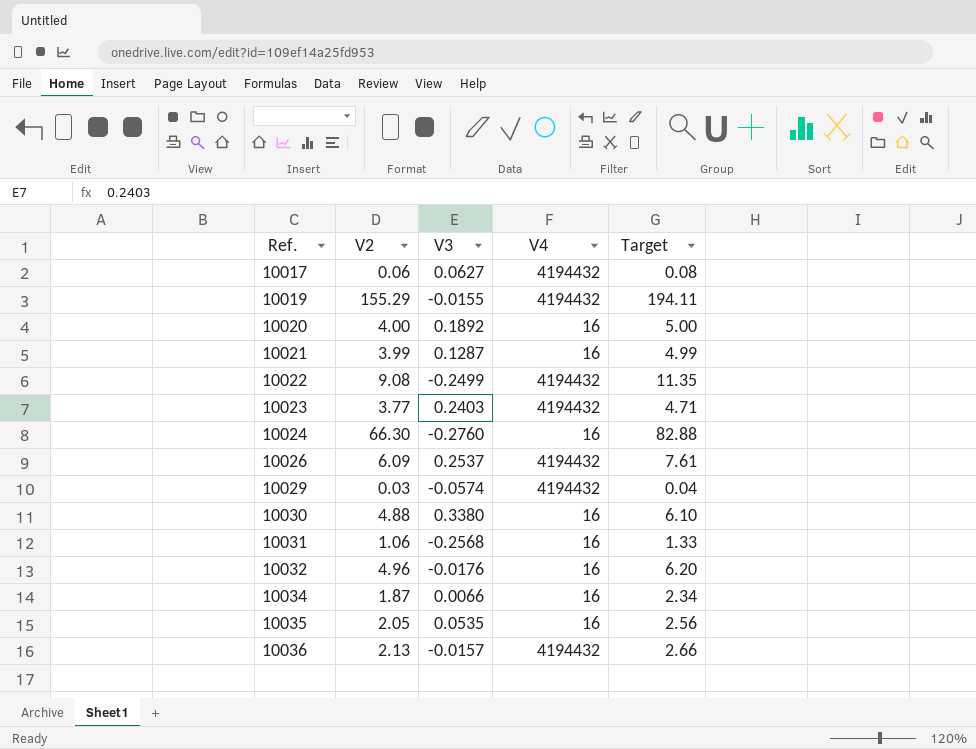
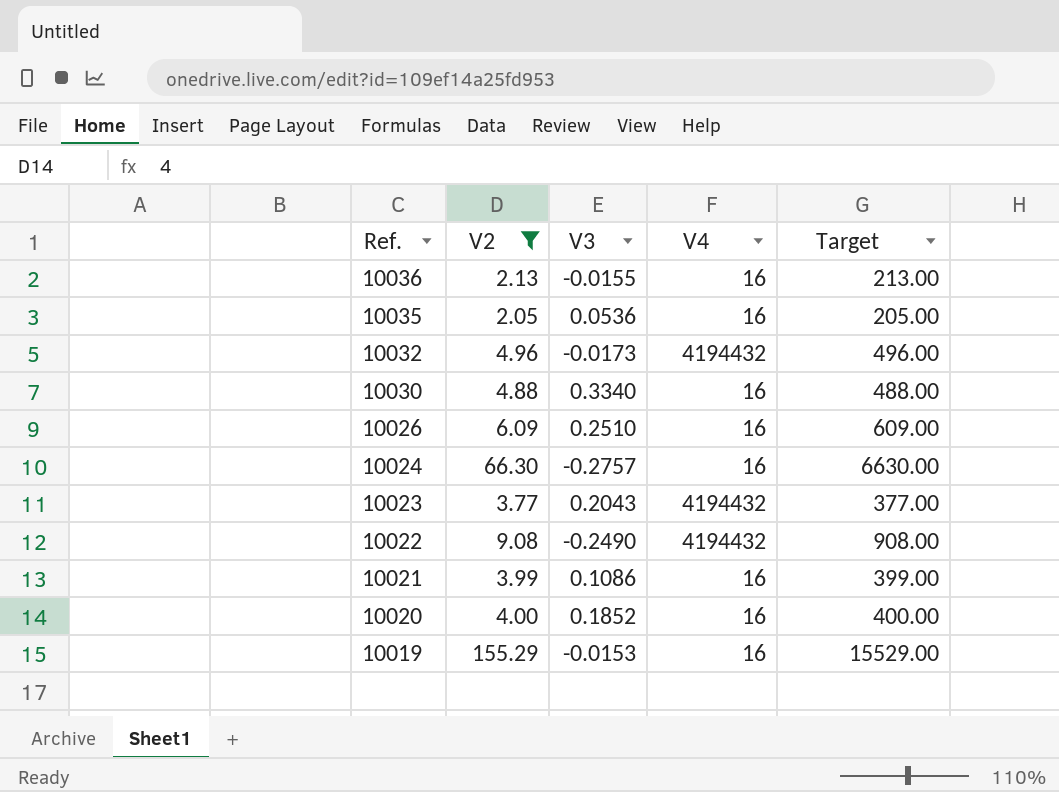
filter: none -> V2 >= 2.05
row order: Ref. ascending -> Ref. descending
column Target | formula: [V2] * 1.25 -> [V2] * 100
10036 | V3: -0.0157 -> -0.0155
10036 | V4: 4194432 -> 16
10035 | V3: 0.0535 -> 0.0536
10032 | V3: -0.0176 -> -0.0173
10032 | V4: 16 -> 4194432
10030 | V3: 0.3380 -> 0.3340
10026 | V3: 0.2537 -> 0.2510
10026 | V4: 4194432 -> 16
10024 | V3: -0.2760 -> -0.2757
10023 | V3: 0.2403 -> 0.2043
10022 | V3: -0.2499 -> -0.2490
10021 | V3: 0.1287 -> 0.1086
10020 | V3: 0.1892 -> 0.1852
10019 | V3: -0.0155 -> -0.0153
10019 | V4: 4194432 -> 16

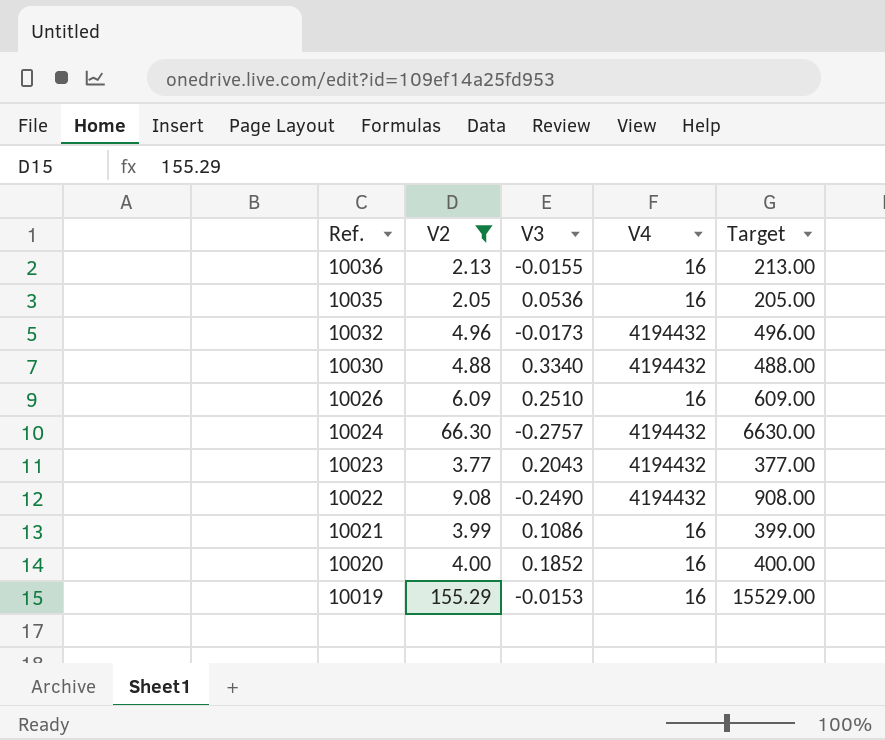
10030 | V4: 16 -> 4194432
10024 | V4: 16 -> 4194432

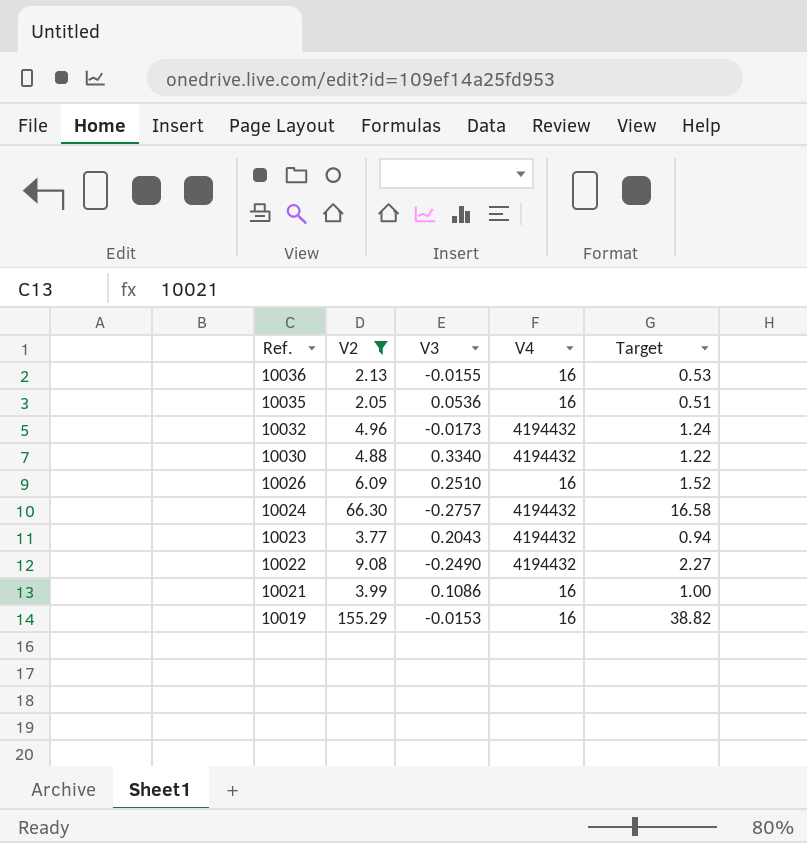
column Target | formula: [V2] * 100 -> [V2] * 0.25
row 10020: 4.00 | 0.1852 | 16 | 400.00 -> none

